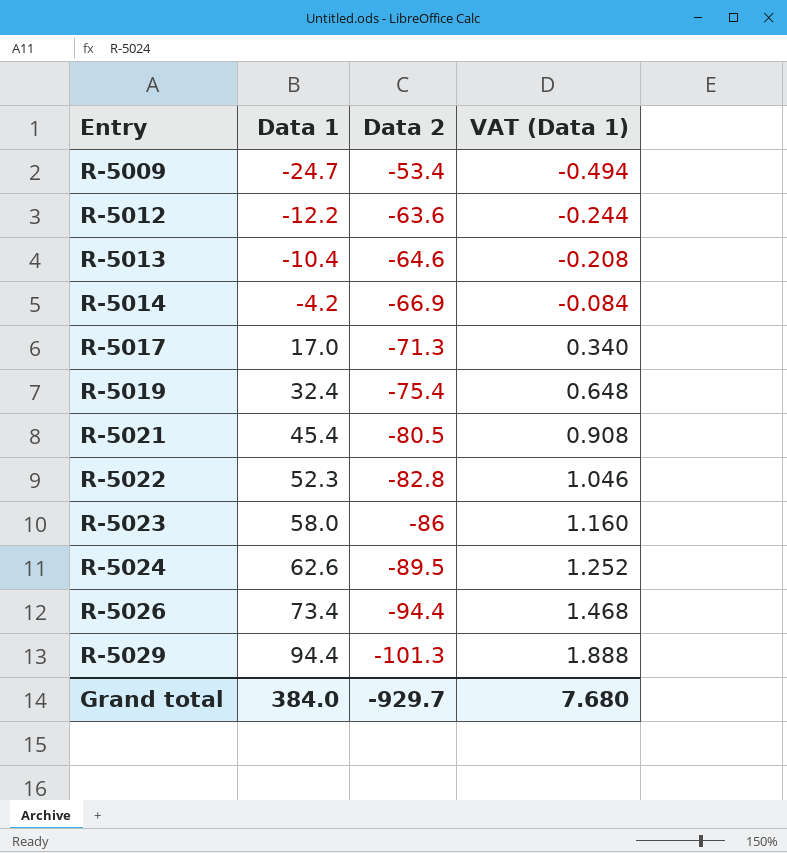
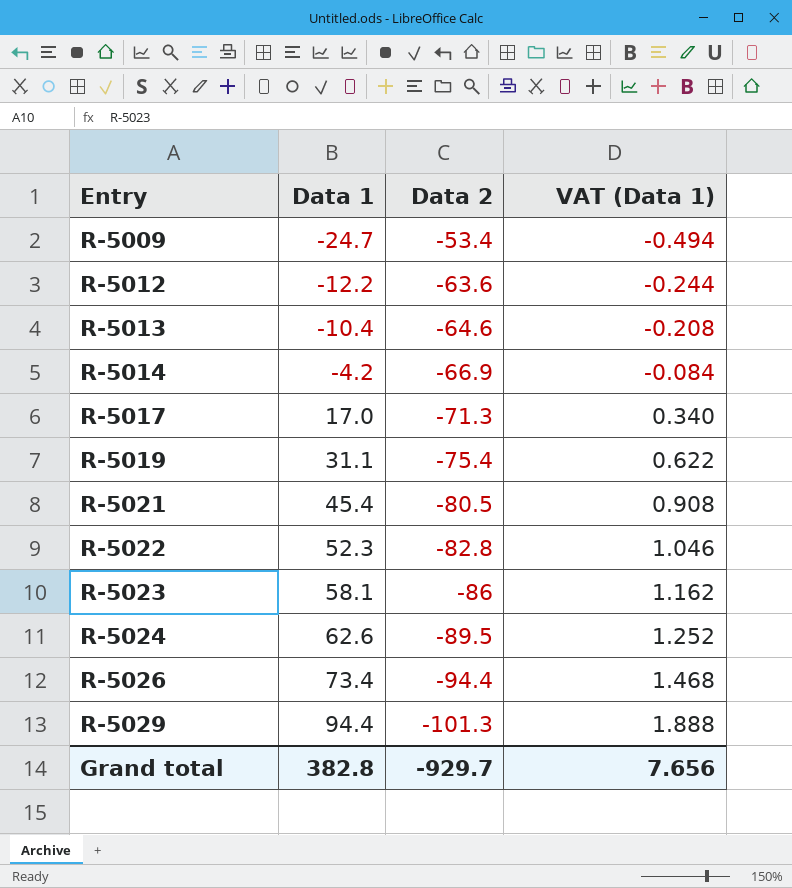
R-5019 | Data 1: 32.4 -> 31.1
R-5019 | VAT (Data 1): 0.648 -> 0.622
R-5023 | Data 1: 58.0 -> 58.1
R-5023 | VAT (Data 1): 1.160 -> 1.162
Grand total | Data 1: 384.0 -> 382.8
Grand total | VAT (Data 1): 7.680 -> 7.656

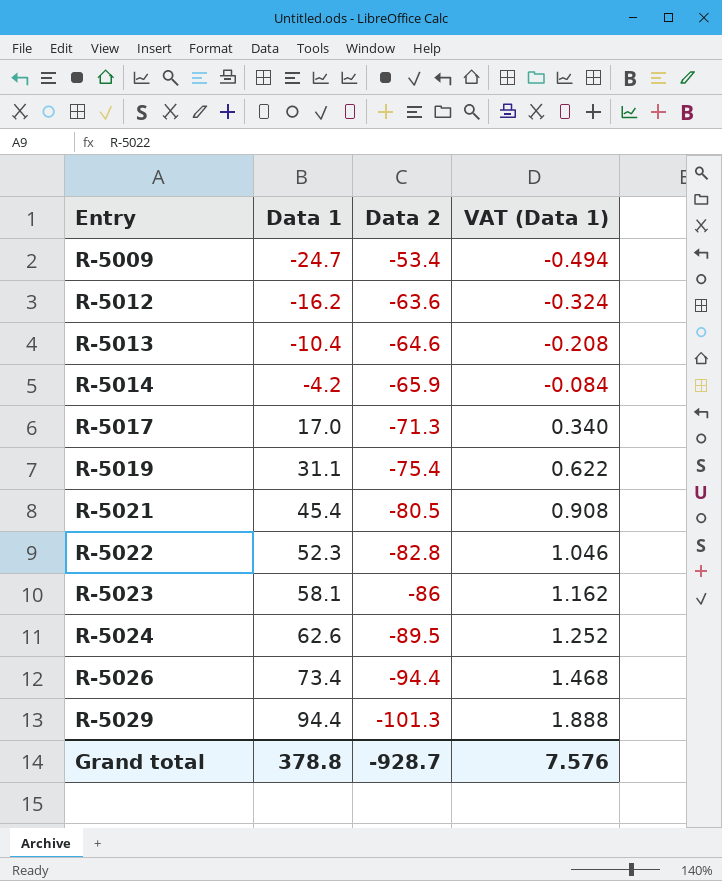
R-5012 | Data 1: -12.2 -> -16.2
R-5012 | VAT (Data 1): -0.244 -> -0.324
R-5014 | Data 2: -66.9 -> -65.9
Grand total | Data 1: 382.8 -> 378.8
Grand total | Data 2: -929.7 -> -928.7
Grand total | VAT (Data 1): 7.656 -> 7.576

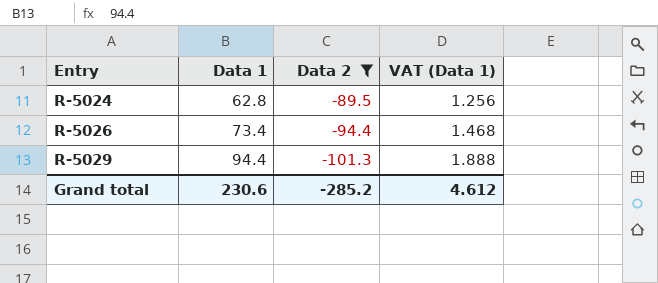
filter: none -> Data 2 <= -89.5
R-5024 | Data 1: 62.6 -> 62.8
R-5024 | VAT (Data 1): 1.252 -> 1.256
Grand total | Data 1: 378.8 -> 230.6
Grand total | Data 2: -928.7 -> -285.2
Grand total | VAT (Data 1): 7.576 -> 4.612

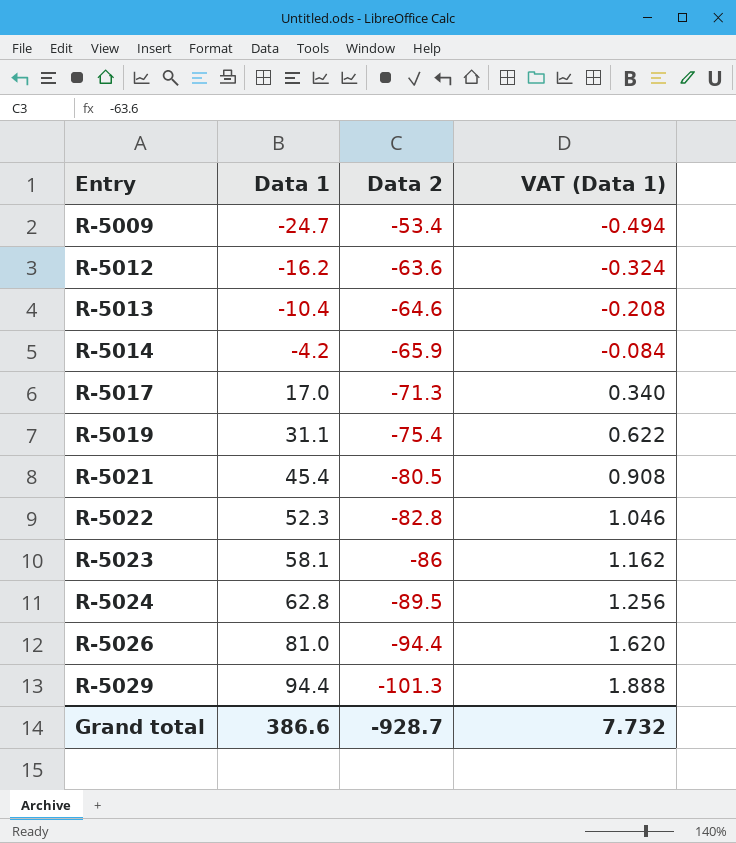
filter: Data 2 <= -89.5 -> none
R-5026 | Data 1: 73.4 -> 81.0
R-5026 | VAT (Data 1): 1.468 -> 1.620
Grand total | Data 1: 230.6 -> 386.6
Grand total | Data 2: -285.2 -> -928.7
Grand total | VAT (Data 1): 4.612 -> 7.732

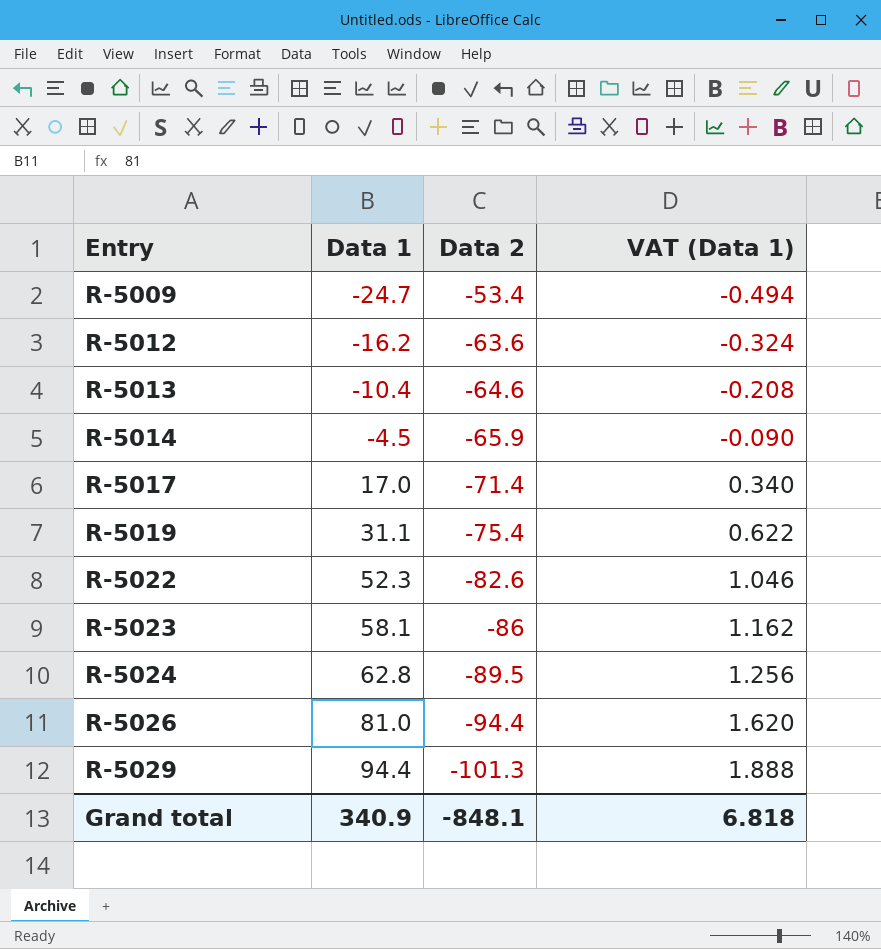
row R-5021: 45.4 | -80.5 | 0.908 -> none
R-5014 | Data 1: -4.2 -> -4.5
R-5014 | VAT (Data 1): -0.084 -> -0.090
R-5017 | Data 2: -71.3 -> -71.4
R-5022 | Data 2: -82.8 -> -82.6
Grand total | Data 1: 386.6 -> 340.9
Grand total | Data 2: -928.7 -> -848.1
Grand total | VAT (Data 1): 7.732 -> 6.818

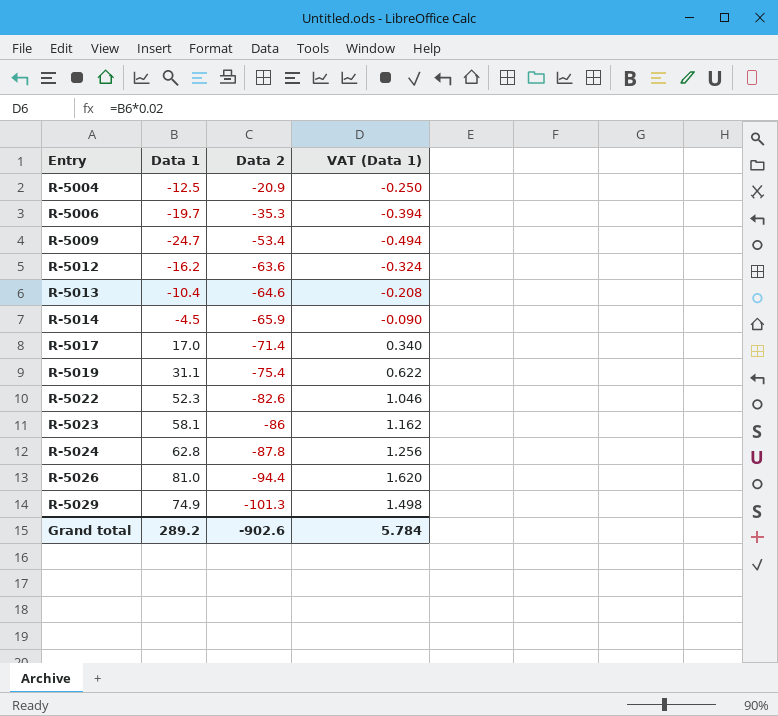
row R-5004: none -> -12.5 | -20.9 | -0.250
row R-5006: none -> -19.7 | -35.3 | -0.394
R-5024 | Data 2: -89.5 -> -87.8
R-5029 | Data 1: 94.4 -> 74.9
R-5029 | VAT (Data 1): 1.888 -> 1.498
Grand total | Data 1: 340.9 -> 289.2
Grand total | Data 2: -848.1 -> -902.6
Grand total | VAT (Data 1): 6.818 -> 5.784

